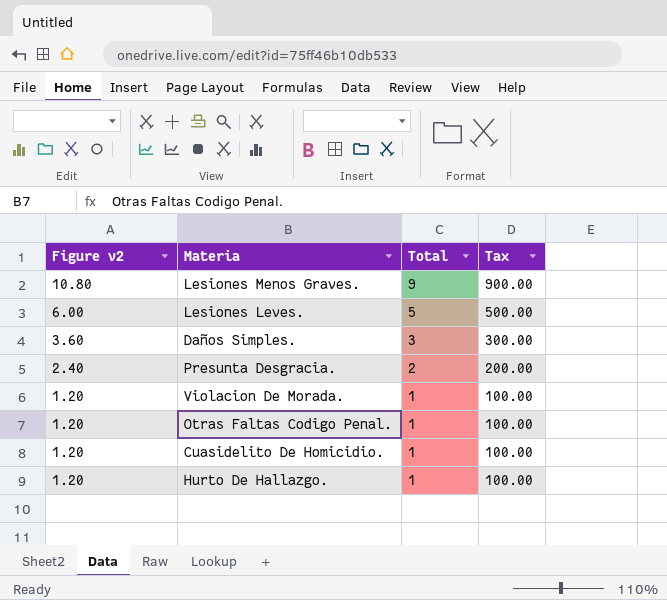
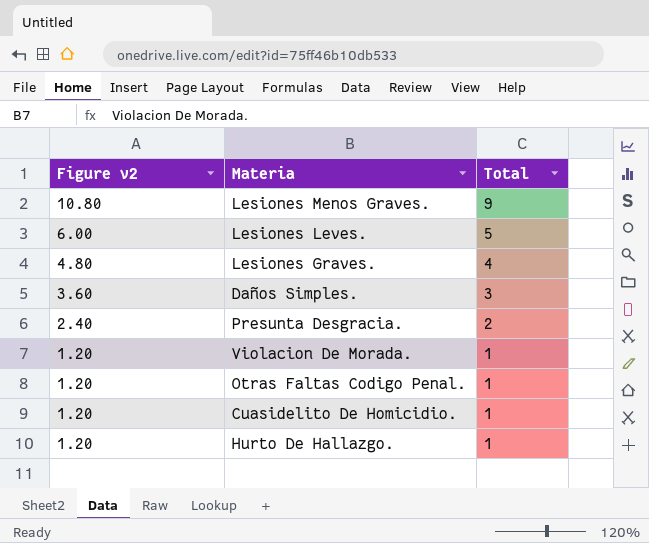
column Tax | formula: [Total] * 100 -> none
row Lesiones Graves.: none -> 4.80 | 4

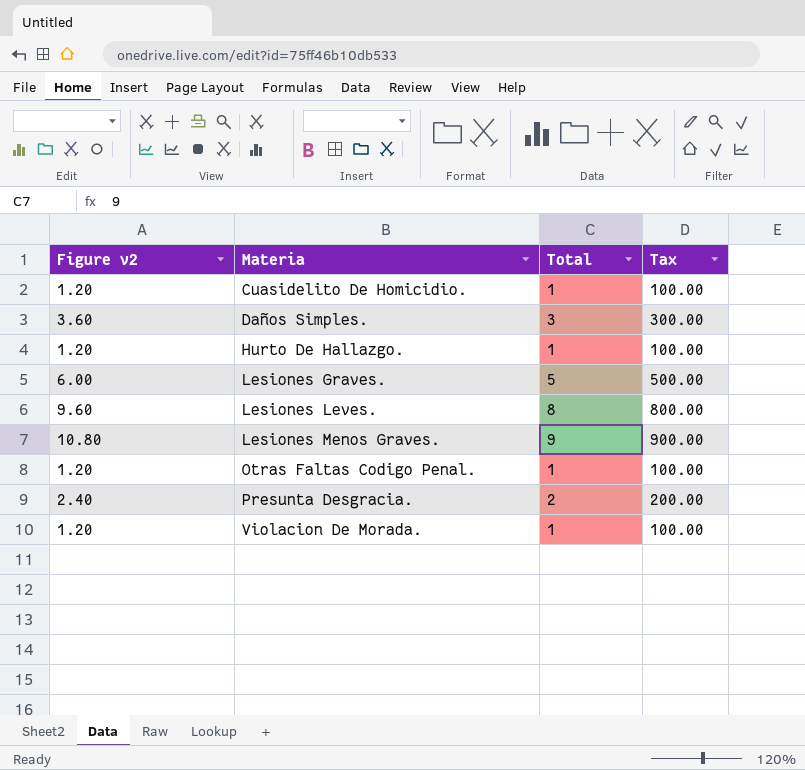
row order: Figure v2 descending -> Materia ascending
column Tax | formula: none -> [Total] * 100
Lesiones Graves. | Figure v2: 4.80 -> 6.00
Lesiones Graves. | Total: 4 -> 5
Lesiones Leves. | Figure v2: 6.00 -> 9.60
Lesiones Leves. | Total: 5 -> 8

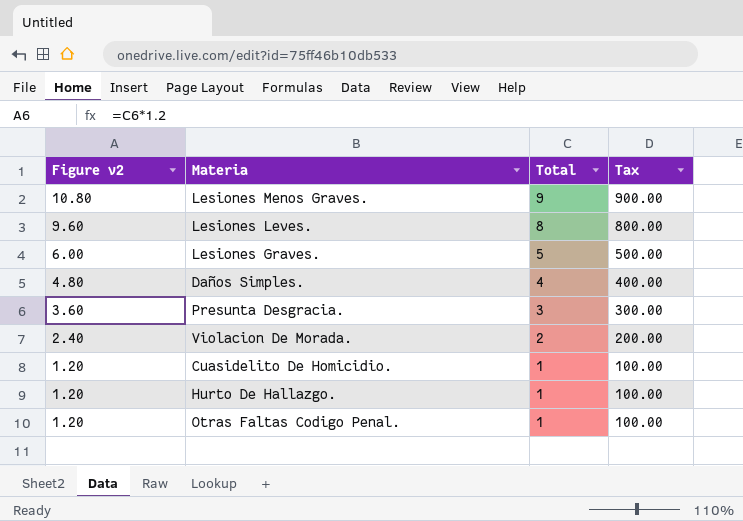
row order: Materia ascending -> Figure v2 descending
Daños Simples. | Figure v2: 3.60 -> 4.80
Daños Simples. | Total: 3 -> 4
Daños Simples. | Tax: 300.00 -> 400.00
Presunta Desgracia. | Figure v2: 2.40 -> 3.60
Presunta Desgracia. | Total: 2 -> 3
Presunta Desgracia. | Tax: 200.00 -> 300.00
Violacion De Morada. | Figure v2: 1.20 -> 2.40
Violacion De Morada. | Total: 1 -> 2
Violacion De Morada. | Tax: 100.00 -> 200.00

